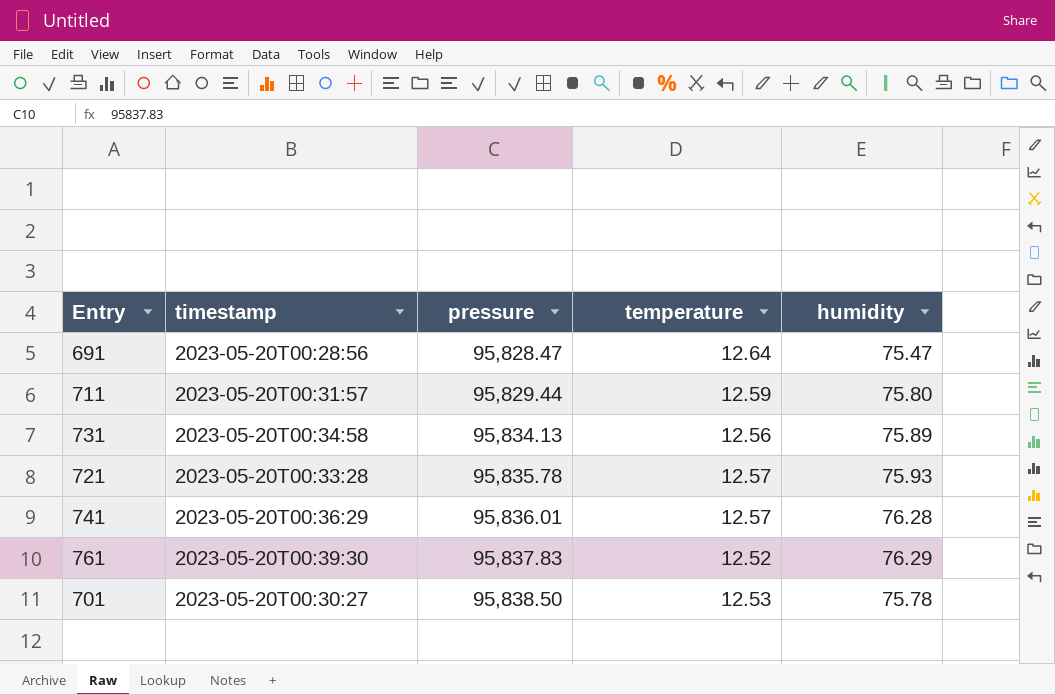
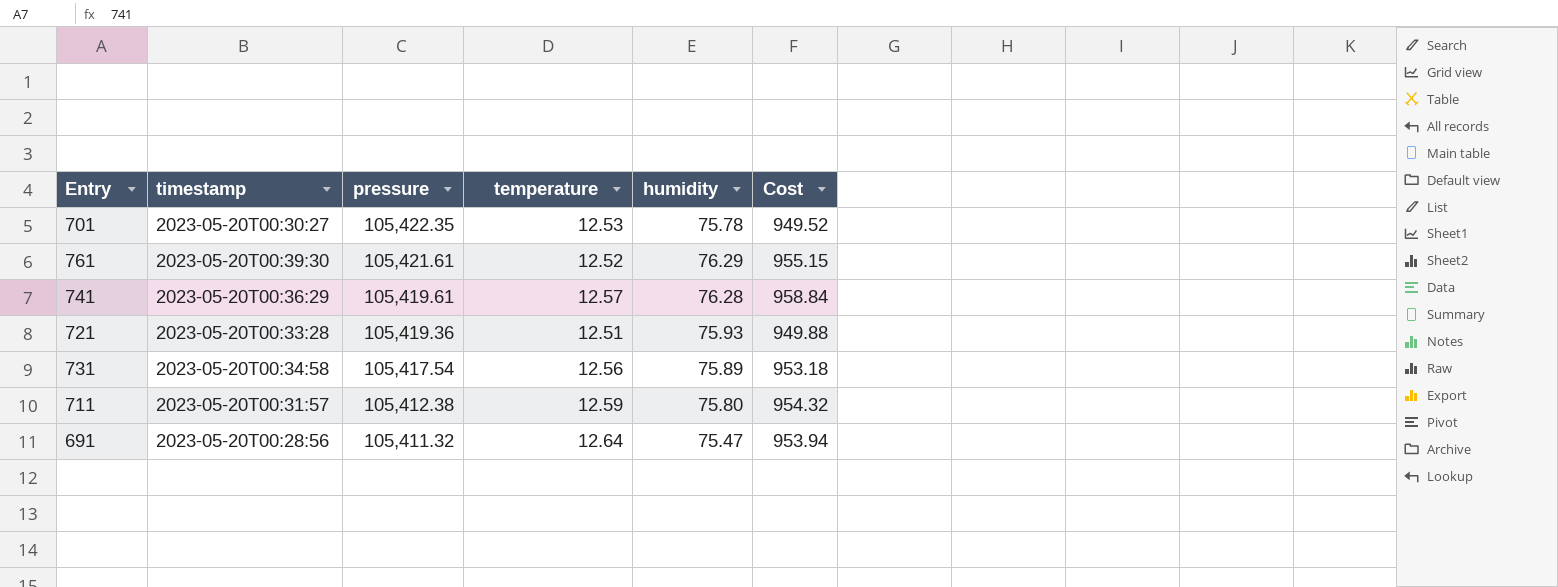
row order: pressure ascending -> pressure descending
column Cost | formula: none -> [temperature] * [humidity]
701 | pressure: 95,838.50 -> 105,422.35
761 | pressure: 95,837.83 -> 105,421.61
741 | pressure: 95,836.01 -> 105,419.61
721 | pressure: 95,835.78 -> 105,419.36
721 | temperature: 12.57 -> 12.51
731 | pressure: 95,834.13 -> 105,417.54
711 | pressure: 95,829.44 -> 105,412.38
691 | pressure: 95,828.47 -> 105,411.32

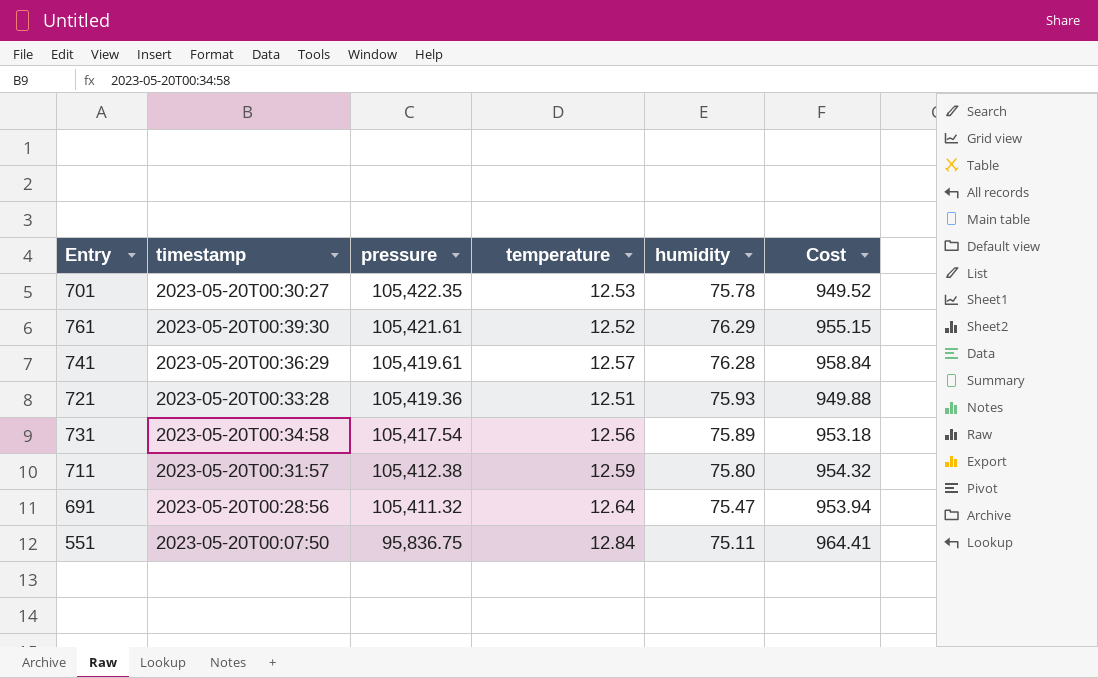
row 551: none -> 2023-05-20T00:07:50 | 95,836.75 | 12.84 | 75.11 | 964.41

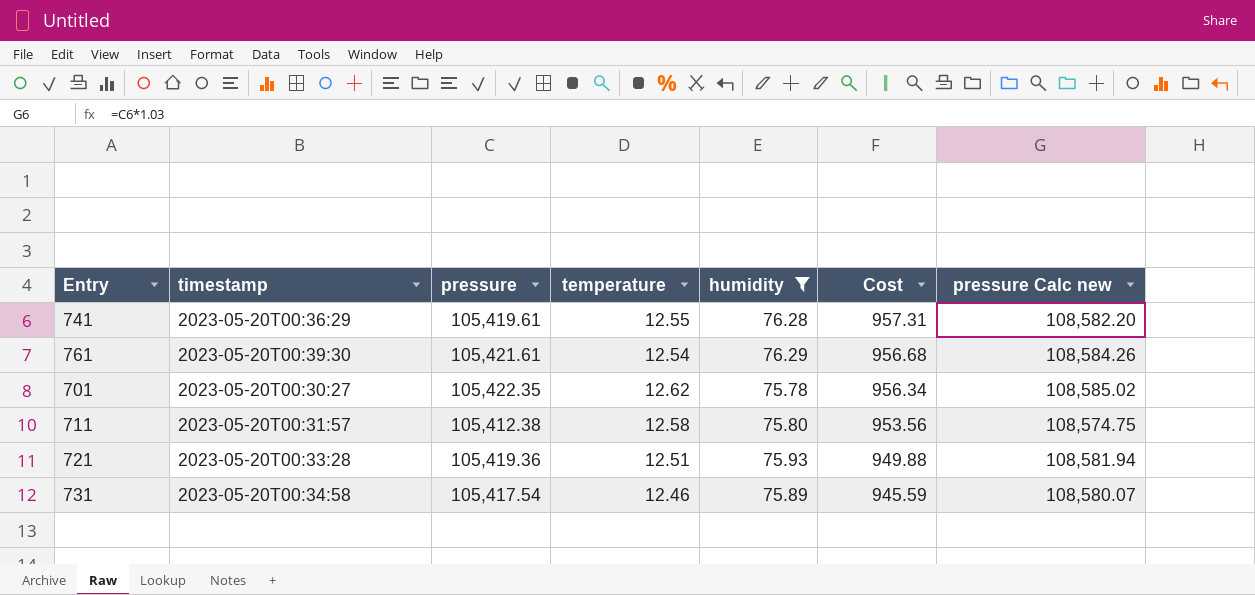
filter: none -> humidity >= 75.78
row order: pressure descending -> Cost descending
column pressure Calc new | formula: none -> [pressure] * 1.03
741 | temperature: 12.57 -> 12.55
741 | Cost: 958.84 -> 957.31
761 | temperature: 12.52 -> 12.54
761 | Cost: 955.15 -> 956.68
701 | temperature: 12.53 -> 12.62
701 | Cost: 949.52 -> 956.34
711 | temperature: 12.59 -> 12.58
711 | Cost: 954.32 -> 953.56
731 | temperature: 12.56 -> 12.46
731 | Cost: 953.18 -> 945.59

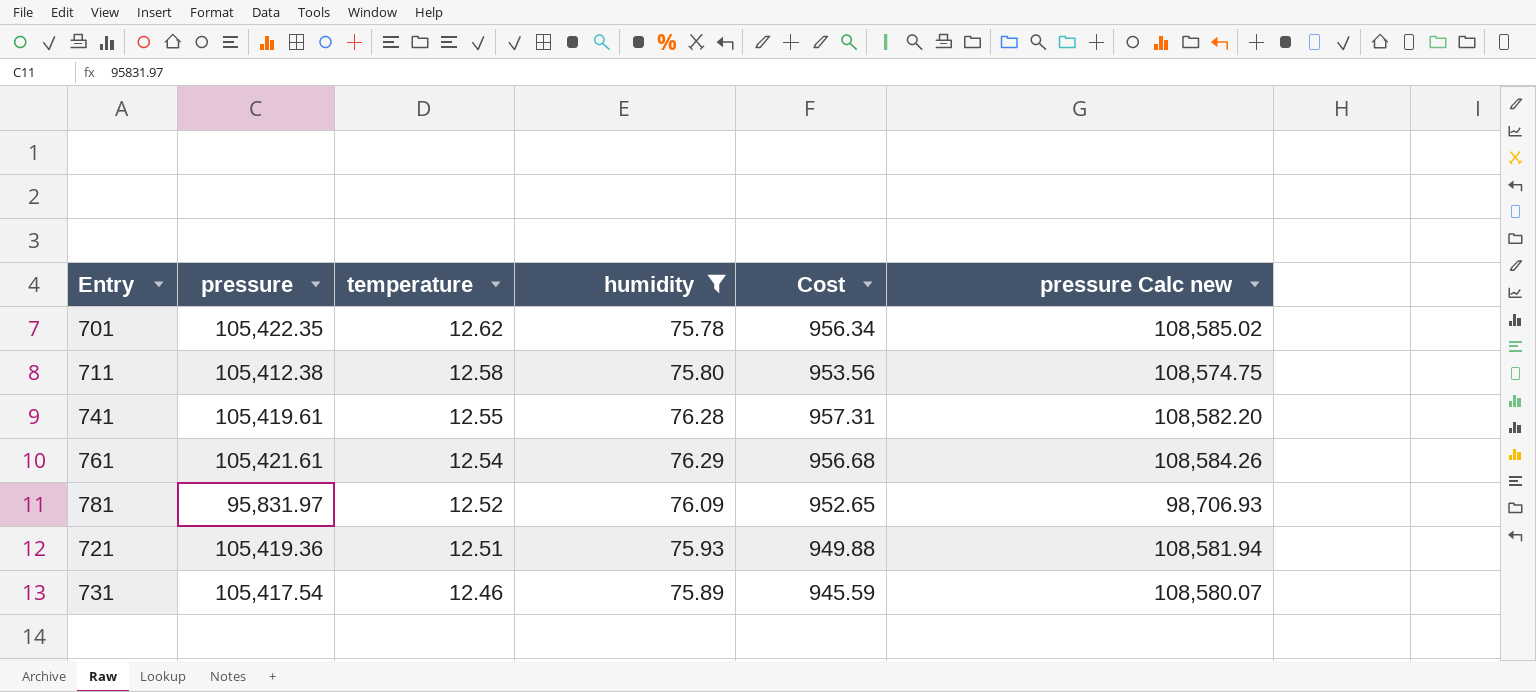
row order: Cost descending -> temperature descending
column timestamp | position: 2 -> none
row 781: none -> 95,831.97 | 12.52 | 76.09 | 952.65 | 98,706.93

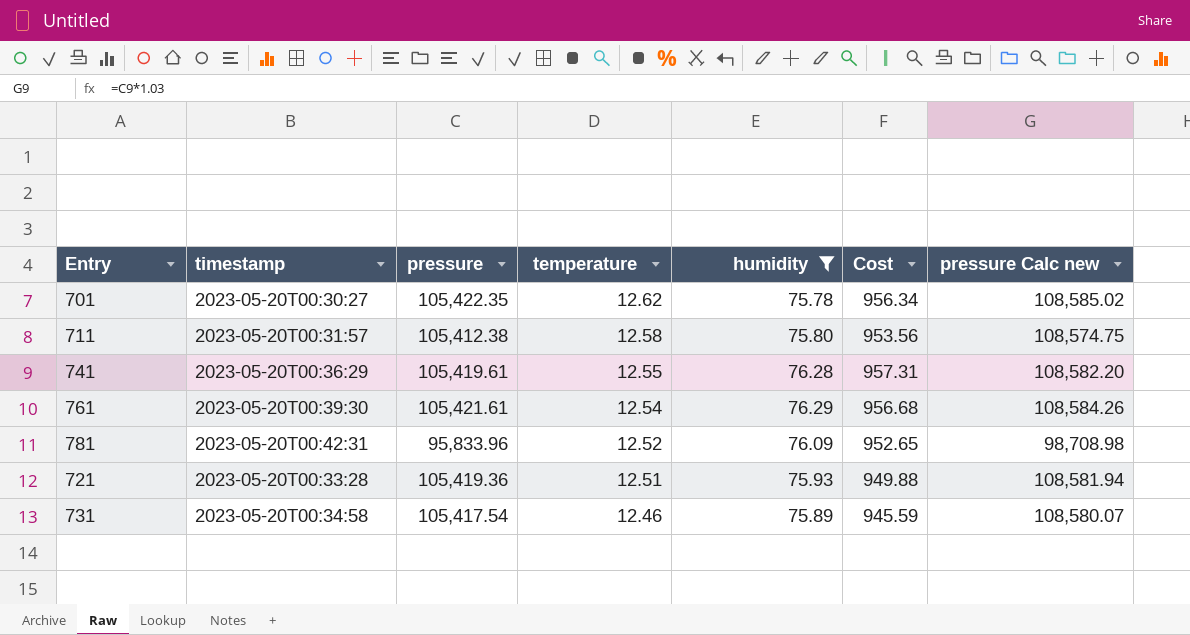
column timestamp | position: none -> 2
781 | pressure: 95,831.97 -> 95,833.96
781 | pressure Calc new: 98,706.93 -> 98,708.98

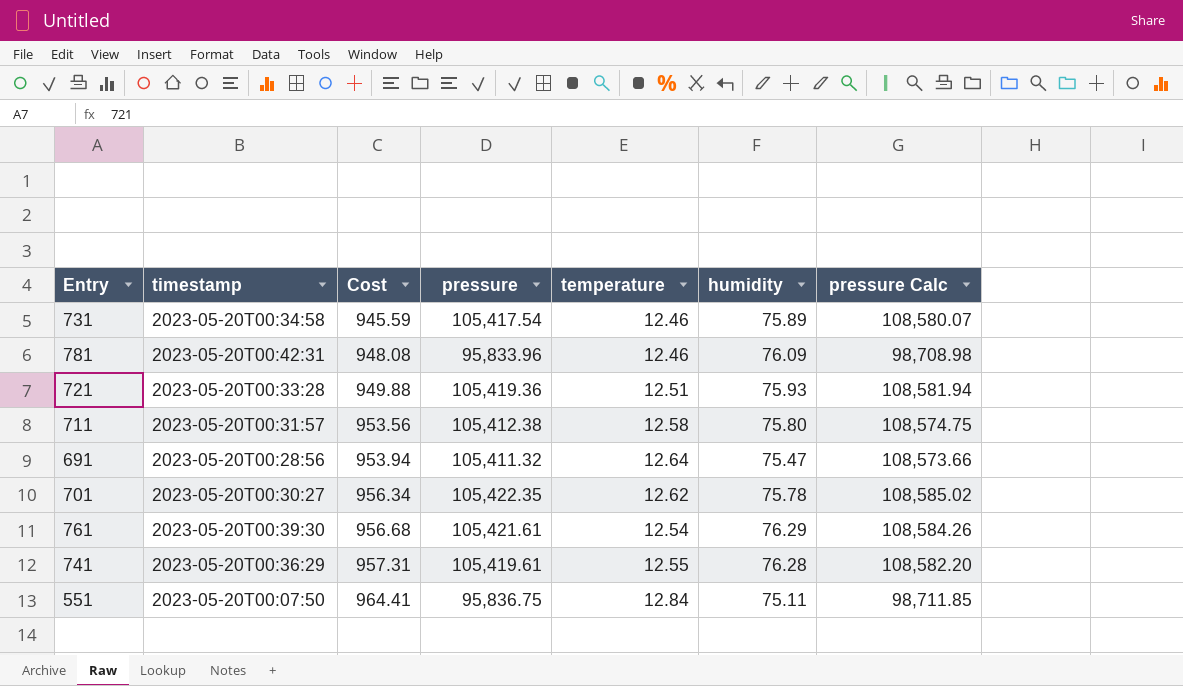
filter: humidity >= 75.78 -> none
row order: temperature descending -> Cost ascending
column Cost | position: 6 -> 3
column name: pressure Calc new -> pressure Calc
781 | Cost: 952.65 -> 948.08
781 | temperature: 12.52 -> 12.46

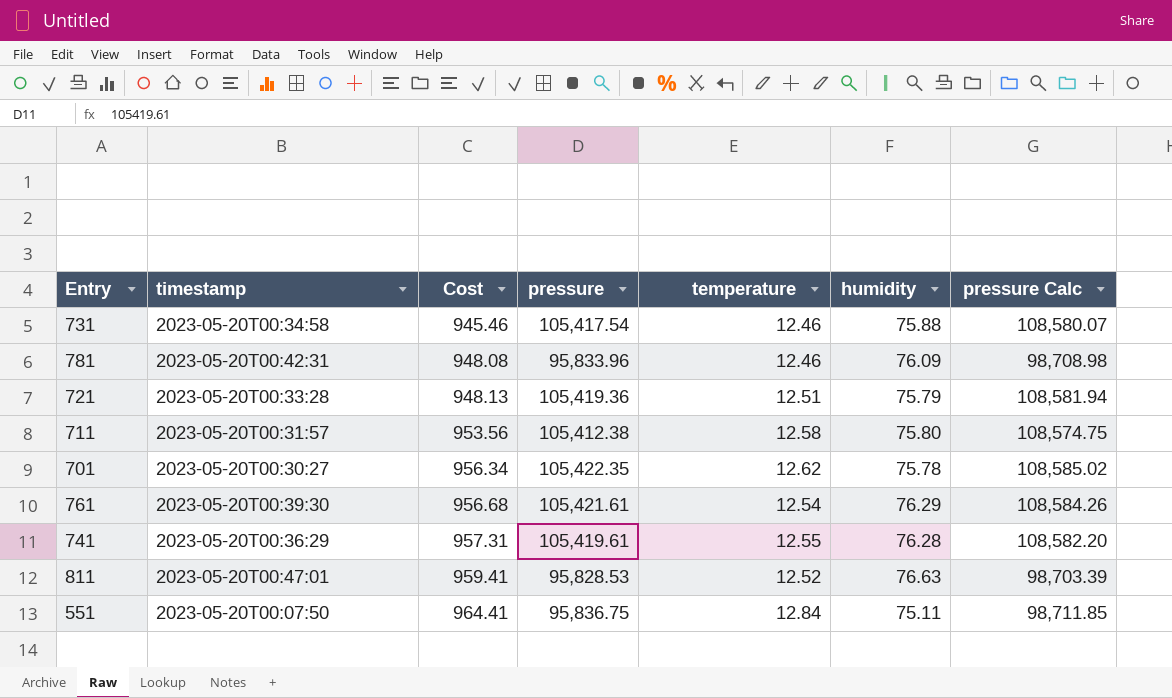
row 691: 2023-05-20T00:28:56 | 953.94 | 105,411.32 | 12.64 | 75.47 | 108,573.66 -> none
731 | Cost: 945.59 -> 945.46
731 | humidity: 75.89 -> 75.88
721 | Cost: 949.88 -> 948.13
721 | humidity: 75.93 -> 75.79
row 811: none -> 2023-05-20T00:47:01 | 959.41 | 95,828.53 | 12.52 | 76.63 | 98,703.39

